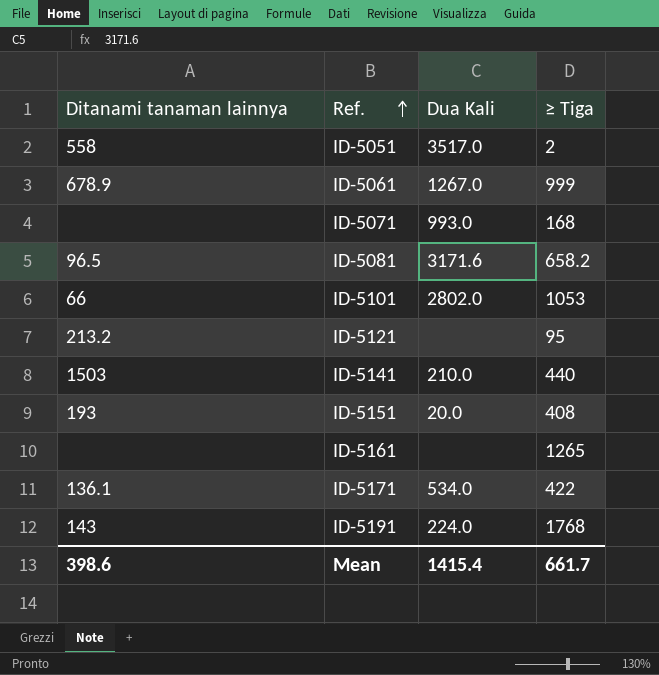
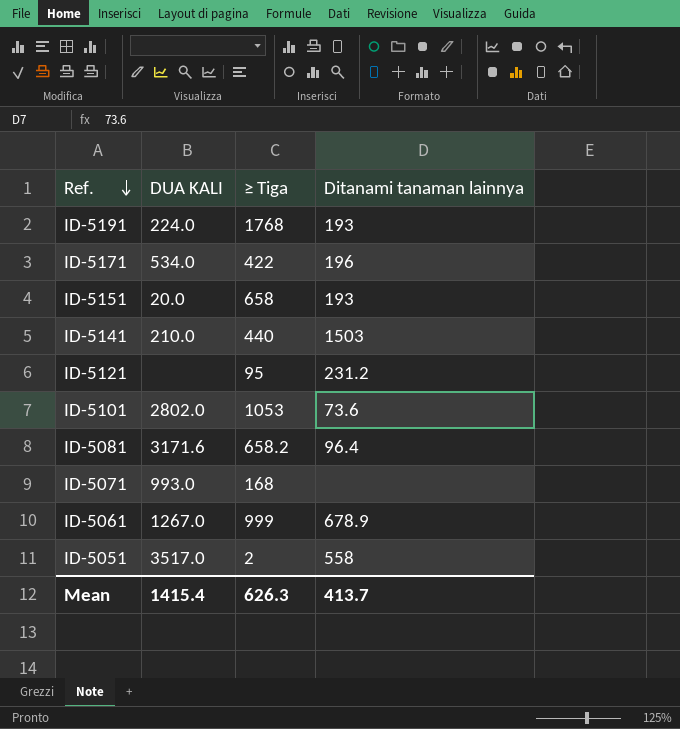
row order: Ref. ascending -> Ref. descending
column name: Dua Kali -> DUA KALI
column Ditanami tanaman lainnya | position: 1 -> 4
row ID-5161: none | none | 1265 -> none
ID-5191 | Ditanami tanaman lainnya: 143 -> 193
ID-5171 | Ditanami tanaman lainnya: 136.1 -> 196
ID-5151 | ≥ Tiga: 408 -> 658
ID-5121 | Ditanami tanaman lainnya: 213.2 -> 231.2
ID-5101 | Ditanami tanaman lainnya: 66 -> 73.6
ID-5081 | Ditanami tanaman lainnya: 96.5 -> 96.4
Mean | ≥ Tiga: 661.7 -> 626.3
Mean | Ditanami tanaman lainnya: 398.6 -> 413.7

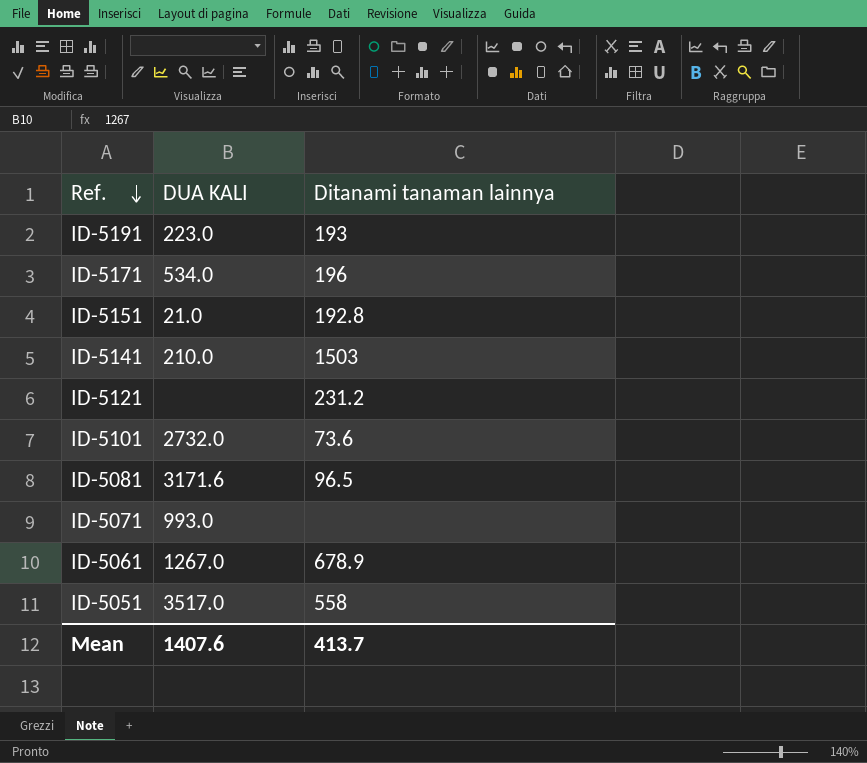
column ≥ Tiga | position: 3 -> none
ID-5191 | DUA KALI: 224.0 -> 223.0
ID-5151 | DUA KALI: 20.0 -> 21.0
ID-5151 | Ditanami tanaman lainnya: 193 -> 192.8
ID-5101 | DUA KALI: 2802.0 -> 2732.0
ID-5081 | Ditanami tanaman lainnya: 96.4 -> 96.5
Mean | DUA KALI: 1415.4 -> 1407.6

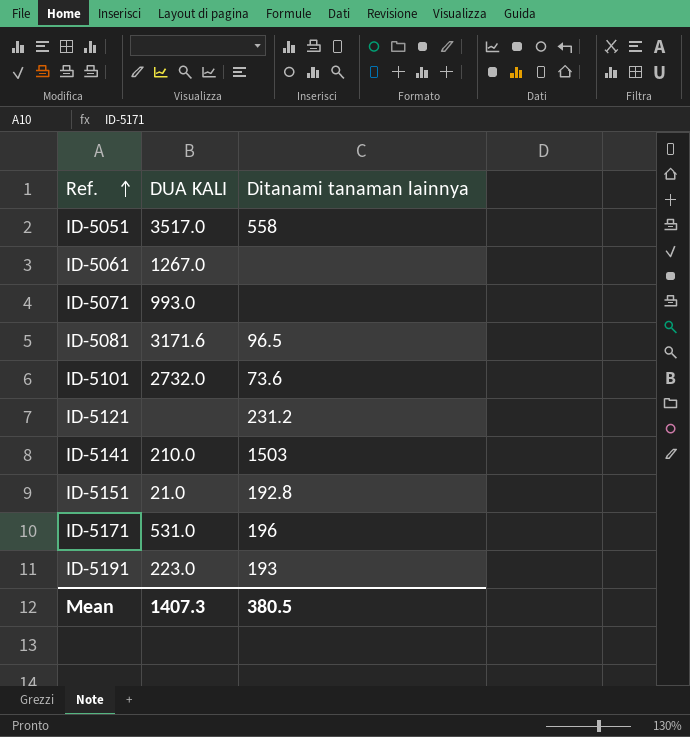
row order: Ref. descending -> Ref. ascending
ID-5061 | Ditanami tanaman lainnya: 678.9 -> none
ID-5171 | DUA KALI: 534.0 -> 531.0
Mean | DUA KALI: 1407.6 -> 1407.3
Mean | Ditanami tanaman lainnya: 413.7 -> 380.5

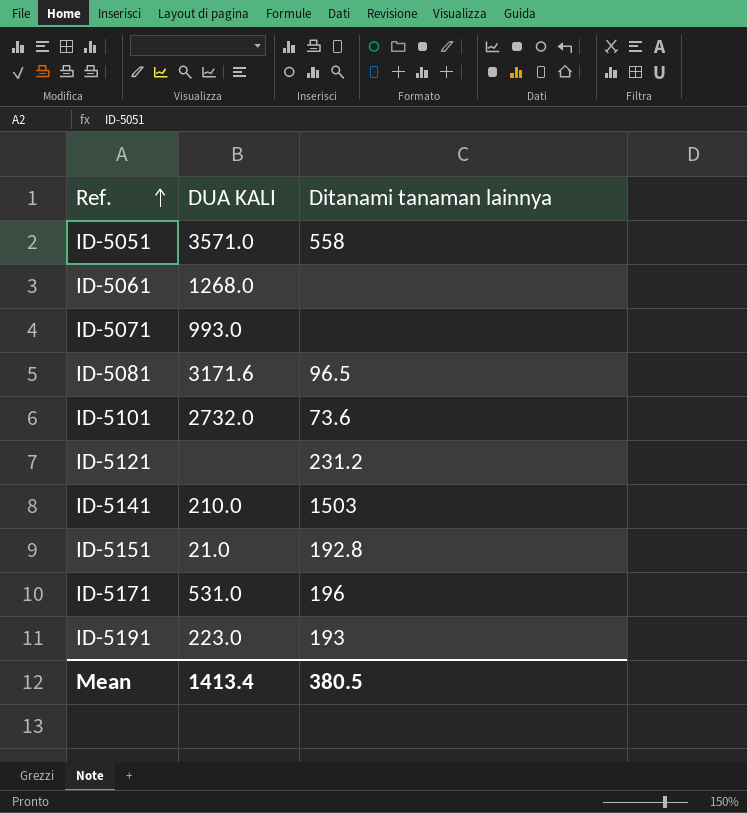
ID-5051 | DUA KALI: 3517.0 -> 3571.0
ID-5061 | DUA KALI: 1267.0 -> 1268.0
Mean | DUA KALI: 1407.3 -> 1413.4

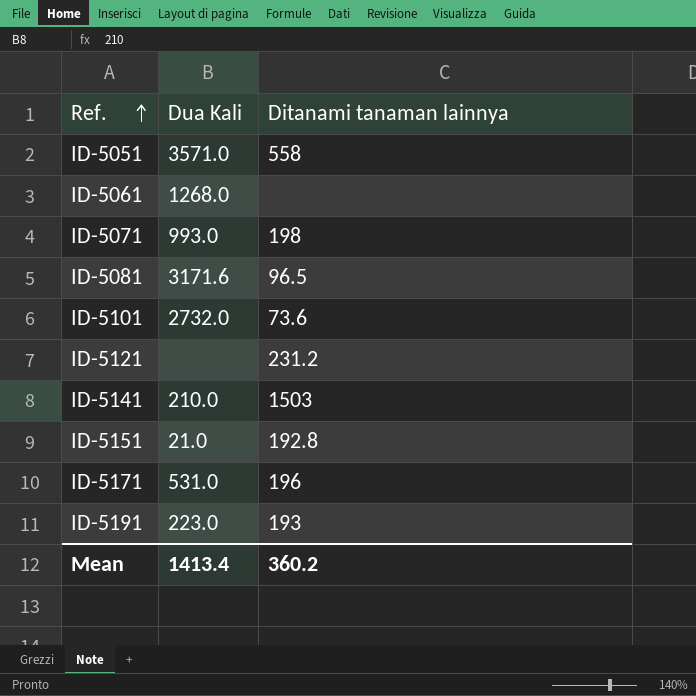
column name: DUA KALI -> Dua Kali
ID-5071 | Ditanami tanaman lainnya: none -> 198
Mean | Ditanami tanaman lainnya: 380.5 -> 360.2

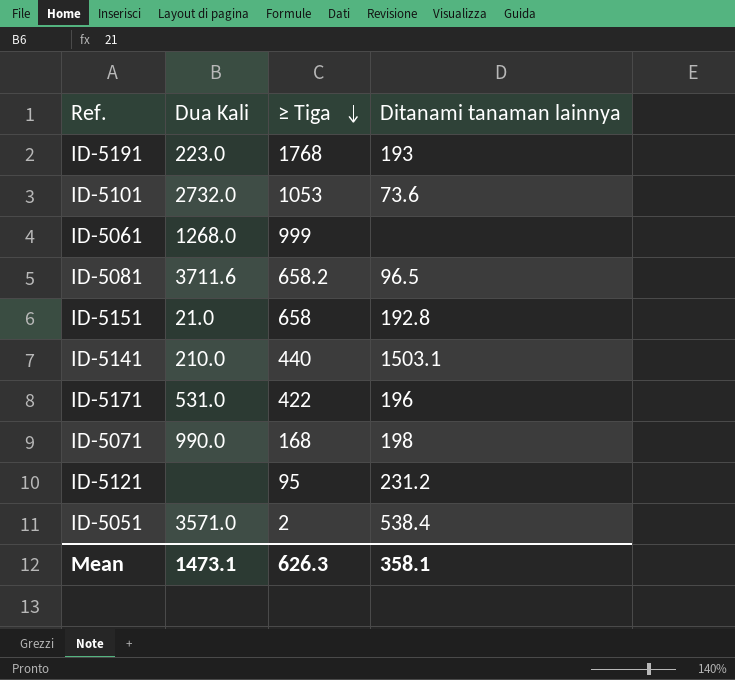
row order: Ref. ascending -> ≥ Tiga descending
column ≥ Tiga | position: none -> 3
ID-5081 | Dua Kali: 3171.6 -> 3711.6
ID-5141 | Ditanami tanaman lainnya: 1503 -> 1503.1
ID-5071 | Dua Kali: 993.0 -> 990.0
ID-5051 | Ditanami tanaman lainnya: 558 -> 538.4
Mean | Dua Kali: 1413.4 -> 1473.1
Mean | Ditanami tanaman lainnya: 360.2 -> 358.1

